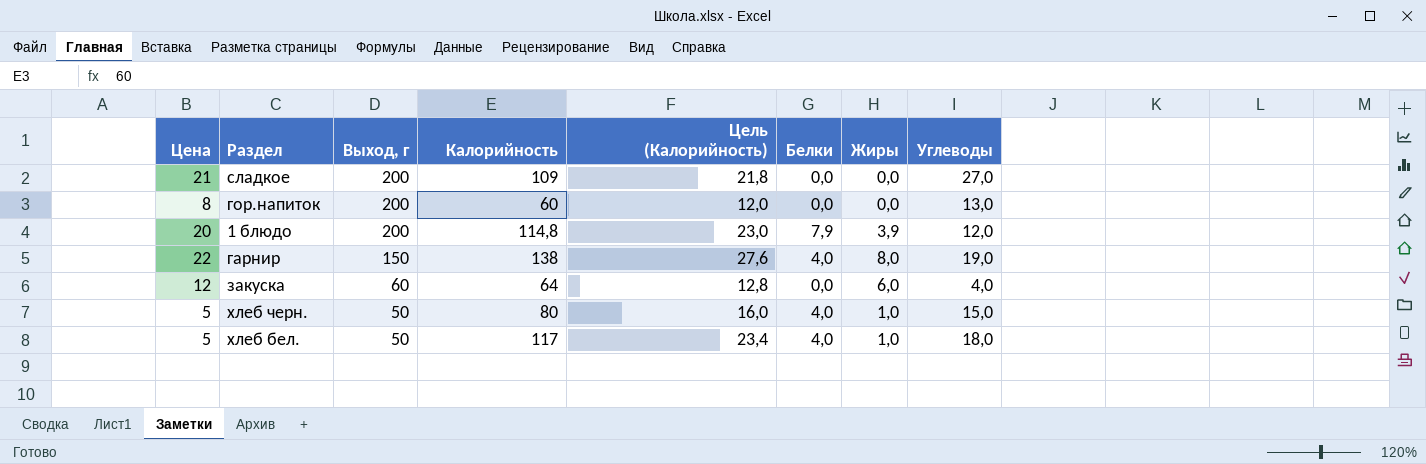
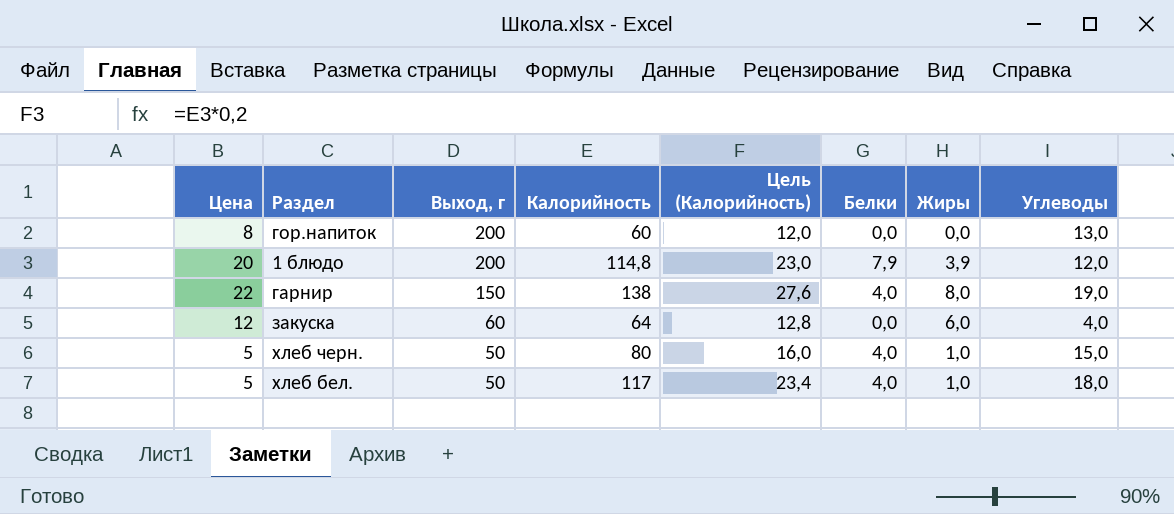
row сладкое: 21 | 200 | 109 | 21,8 | 0,0 | 0,0 | 27,0 -> none

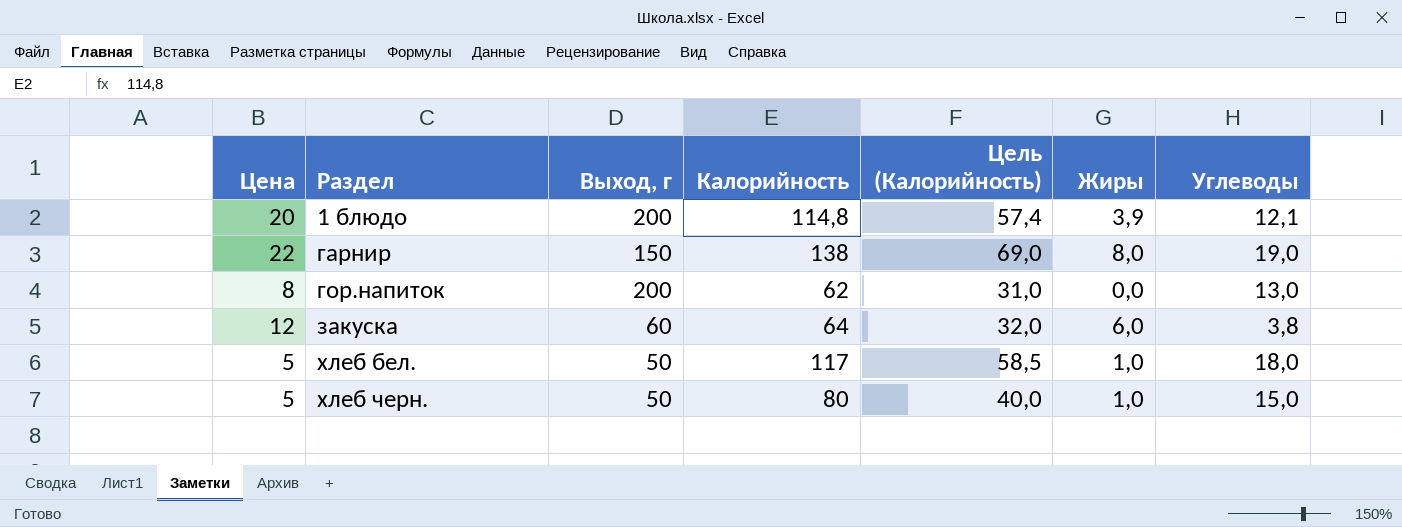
row order: Выход, г descending -> Раздел ascending
column Белки | position: 6 -> none
column Цель (Калорийность) | formula: [Калорийность] * 0,2 -> [Калорийность] * 0,5
1 блюдо | Углеводы: 12,0 -> 12,1
гор.напиток | Калорийность: 60 -> 62
закуска | Углеводы: 4,0 -> 3,8

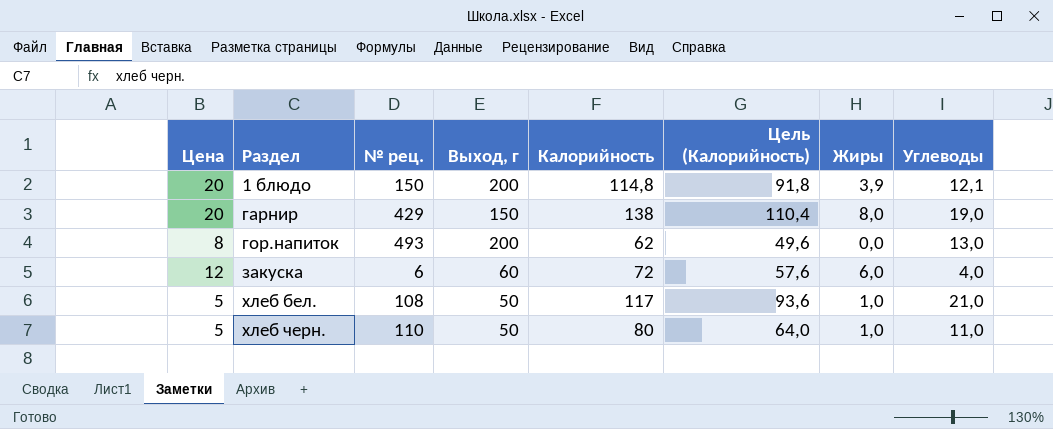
column № рец. | position: none -> 3
column Цель (Калорийность) | formula: [Калорийность] * 0,5 -> [Калорийность] * 0,8
гарнир | Цена: 22 -> 20
закуска | Калорийность: 64 -> 72
закуска | Углеводы: 3,8 -> 4,0
хлеб бел. | Углеводы: 18,0 -> 21,0
хлеб черн. | Углеводы: 15,0 -> 11,0

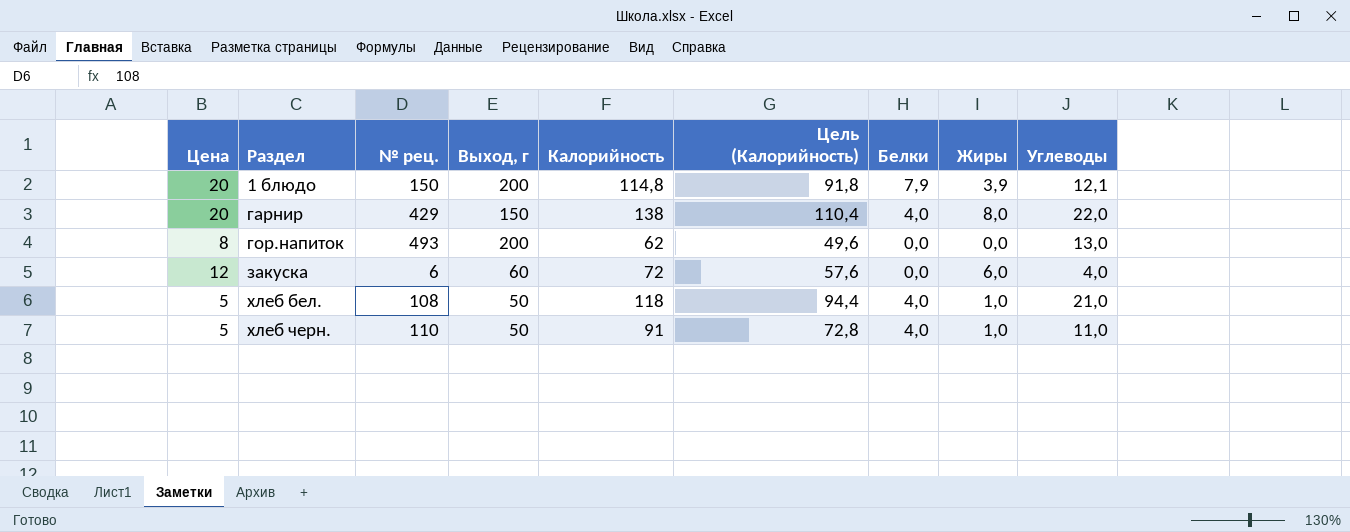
column Белки | position: none -> 7
гарнир | Углеводы: 19,0 -> 22,0
хлеб бел. | Калорийность: 117 -> 118
хлеб бел. | Цель (Калорийность): 93,6 -> 94,4
хлеб черн. | Калорийность: 80 -> 91
хлеб черн. | Цель (Калорийность): 64,0 -> 72,8

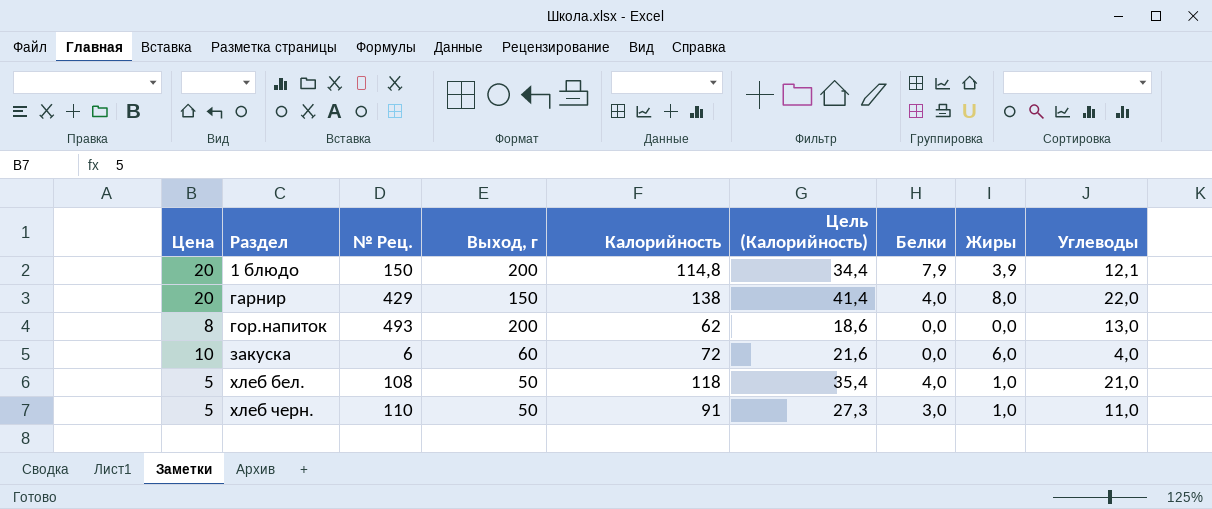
column name: № рец. -> № Рец.
column Цель (Калорийность) | formula: [Калорийность] * 0,8 -> [Калорийность] * 0,3
закуска | Цена: 12 -> 10
хлеб черн. | Белки: 4,0 -> 3,0

